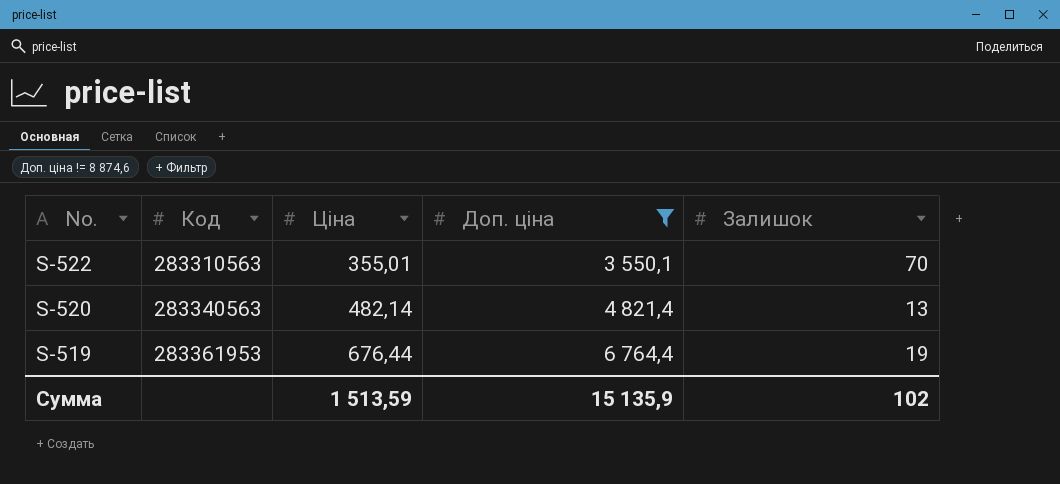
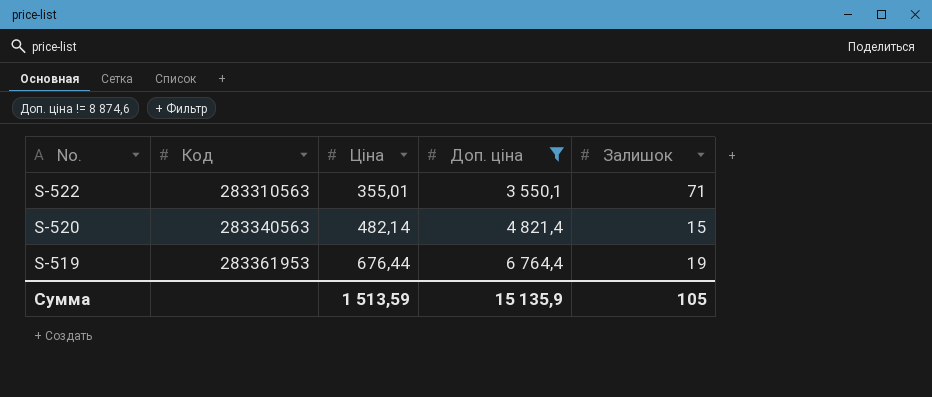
S-522 | Залишок: 70 -> 71
S-520 | Залишок: 13 -> 15
Сумма | Залишок: 102 -> 105

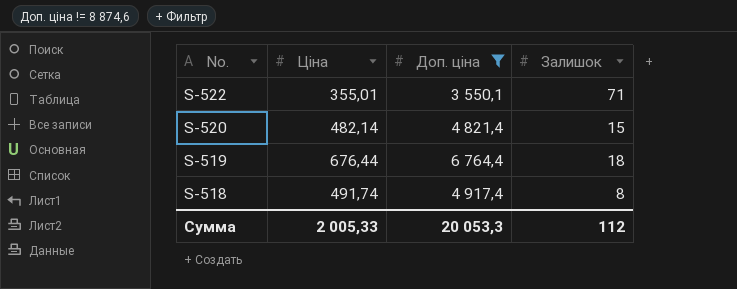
column Код | position: 2 -> none
S-519 | Залишок: 19 -> 18
row S-518: none -> 491,74 | 4 917,4 | 8
Сумма | Ціна: 1 513,59 -> 2 005,33
Сумма | Доп. ціна: 15 135,9 -> 20 053,3
Сумма | Залишок: 105 -> 112

